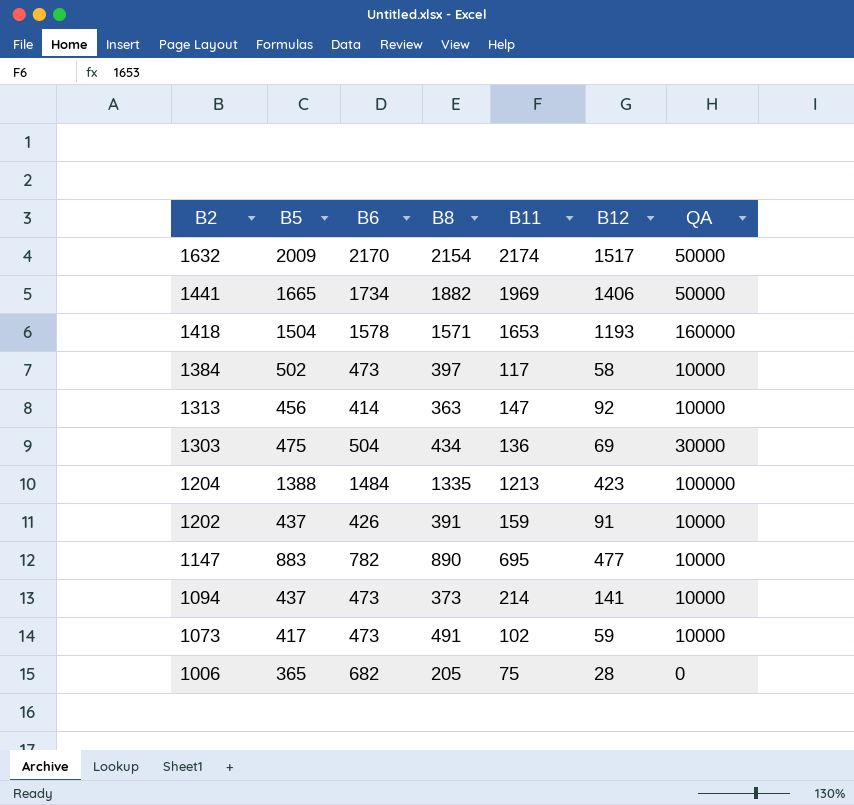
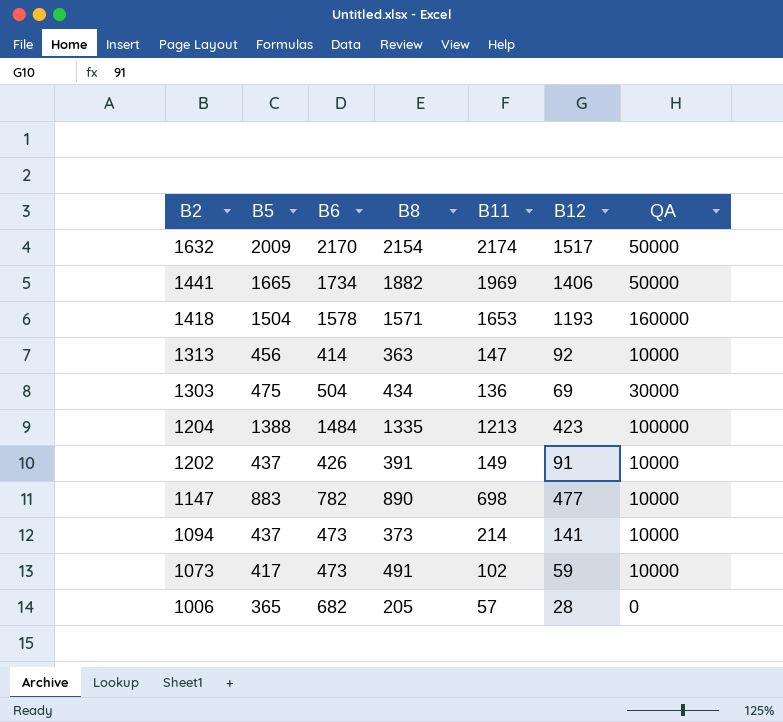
row 1384: 502 | 473 | 397 | 117 | 58 | 10000 -> none
1202 | B11: 159 -> 149
1147 | B11: 695 -> 698
1006 | B11: 75 -> 57

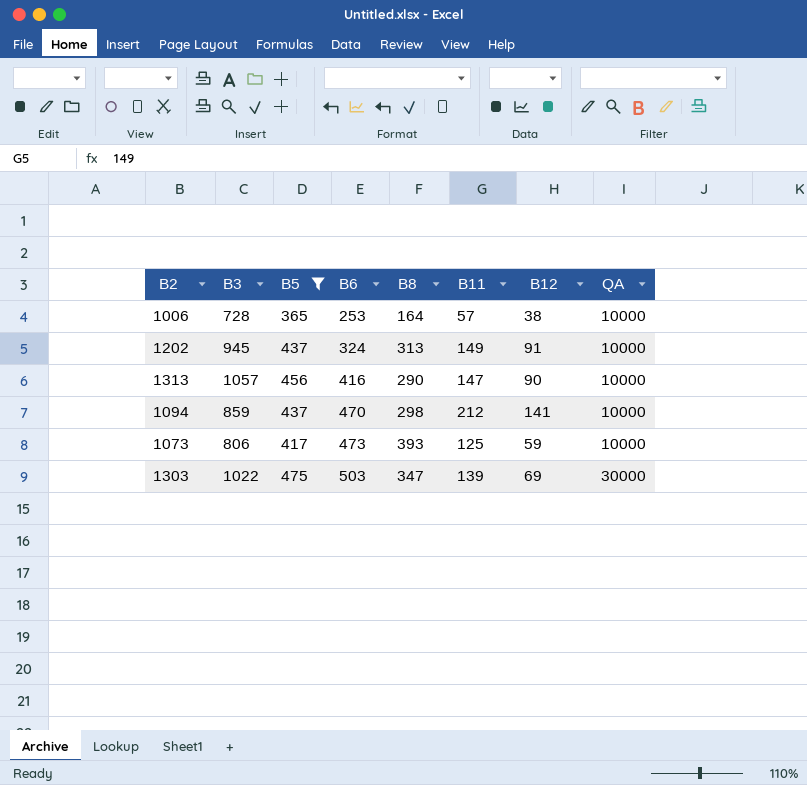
filter: none -> B5 <= 475
row order: B2 descending -> B6 ascending
column B3 | position: none -> 2
1006 | B6: 682 -> 253
1006 | B8: 205 -> 164
1006 | B12: 28 -> 38
1006 | QA: 0 -> 10000
1202 | B6: 426 -> 324
1202 | B8: 391 -> 313
1313 | B6: 414 -> 416
1313 | B8: 363 -> 290
1313 | B12: 92 -> 90
1094 | B6: 473 -> 470
1094 | B8: 373 -> 298
1094 | B11: 214 -> 212
1073 | B8: 491 -> 393
1073 | B11: 102 -> 125
1303 | B6: 504 -> 503
1303 | B8: 434 -> 347
1303 | B11: 136 -> 139

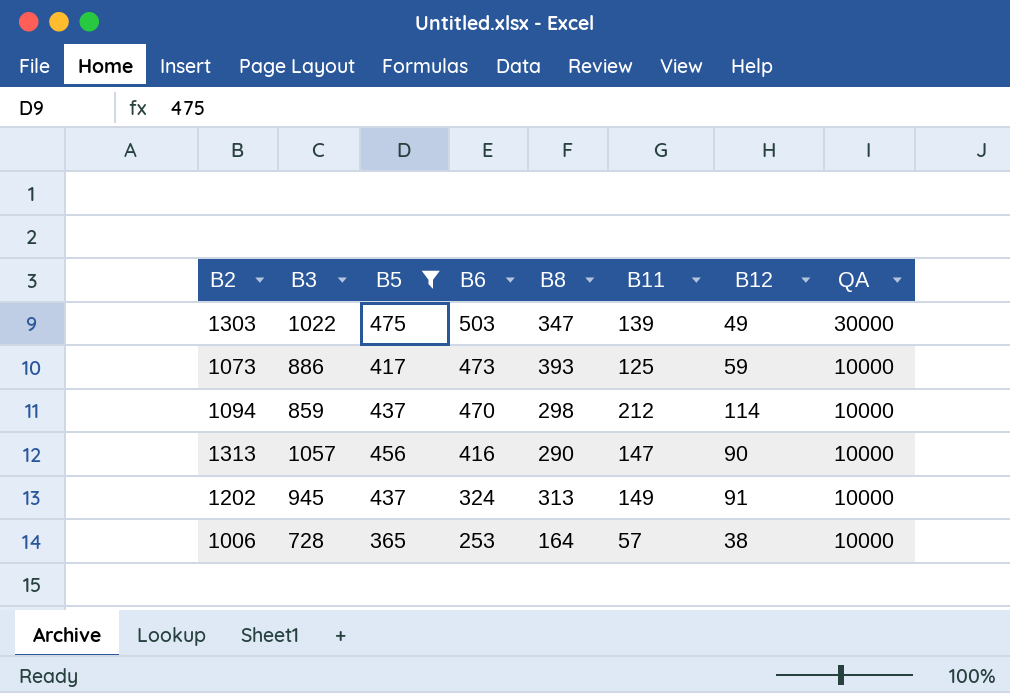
row order: B6 ascending -> B6 descending
1303 | B12: 69 -> 49
1073 | B3: 806 -> 886
1094 | B12: 141 -> 114

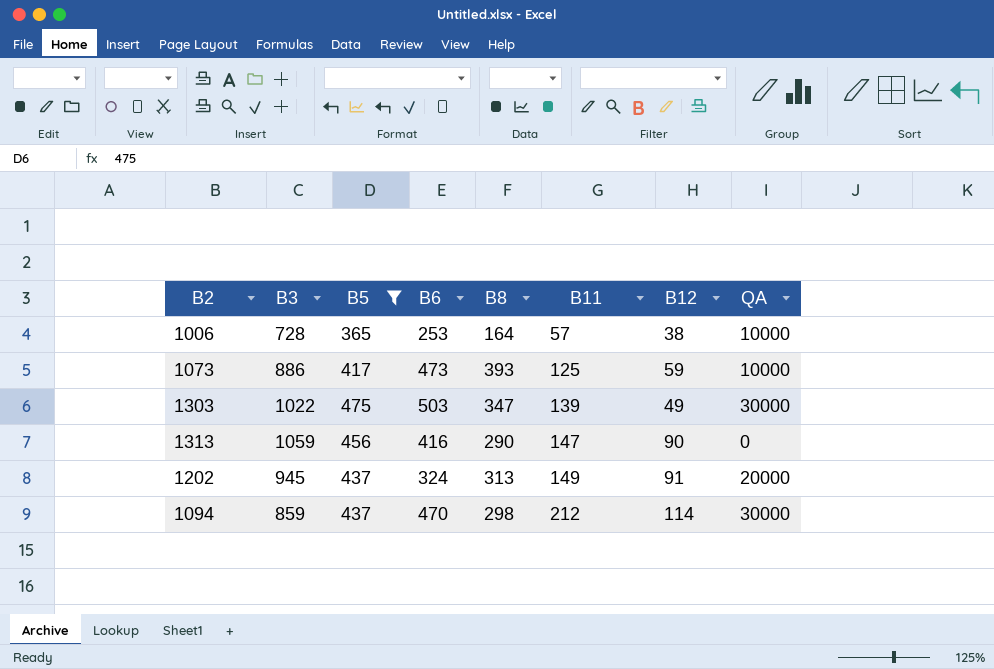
row order: B6 descending -> B11 ascending
1313 | B3: 1057 -> 1059
1313 | QA: 10000 -> 0
1202 | QA: 10000 -> 20000
1094 | QA: 10000 -> 30000

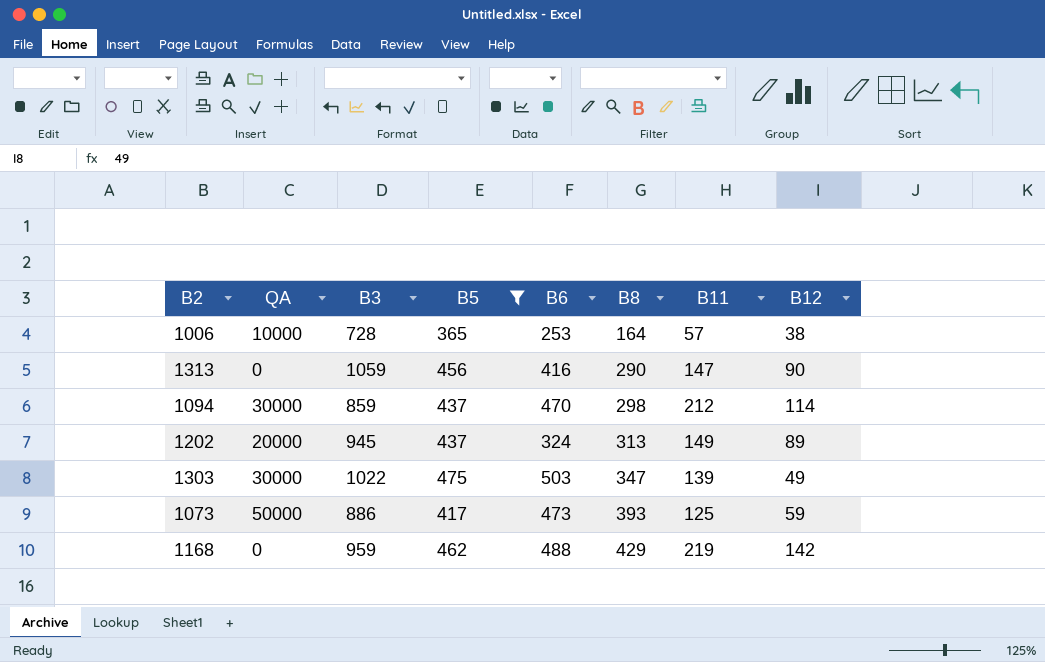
row order: B11 ascending -> B8 ascending
column QA | position: 8 -> 2
1202 | B12: 91 -> 89
1073 | QA: 10000 -> 50000
row 1168: none -> 0 | 959 | 462 | 488 | 429 | 219 | 142

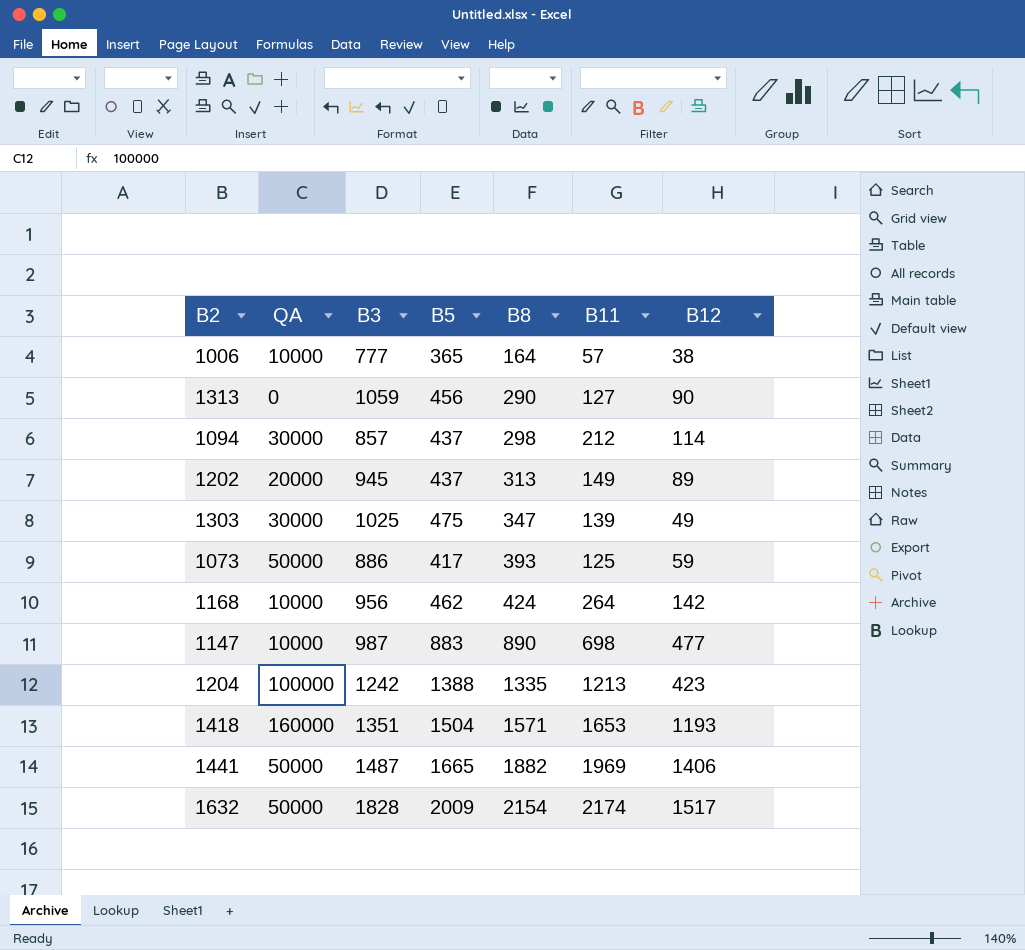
filter: B5 <= 475 -> none
column B6 | position: 5 -> none
1006 | B3: 728 -> 777
1313 | B11: 147 -> 127
1094 | B3: 859 -> 857
1303 | B3: 1022 -> 1025
1168 | QA: 0 -> 10000
1168 | B3: 959 -> 956
1168 | B8: 429 -> 424
1168 | B11: 219 -> 264

